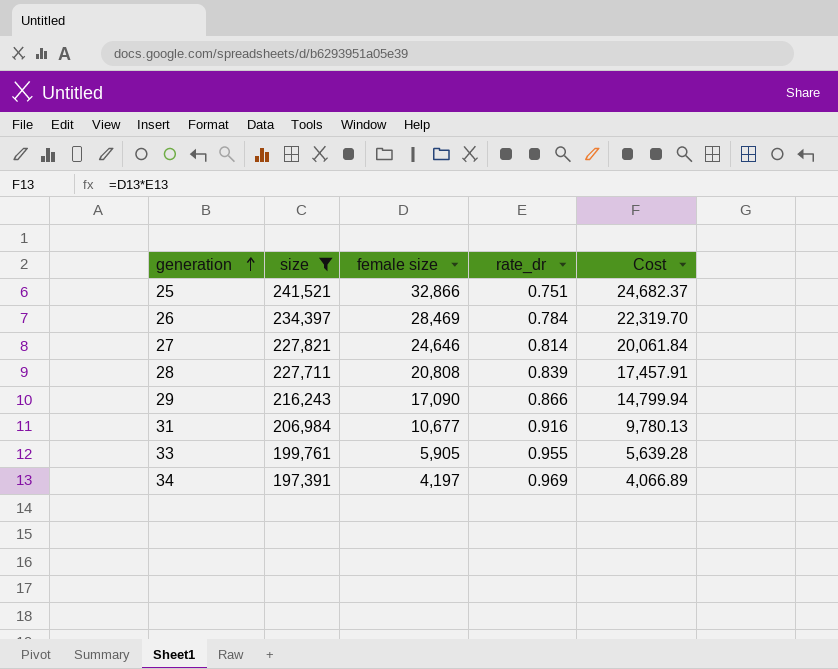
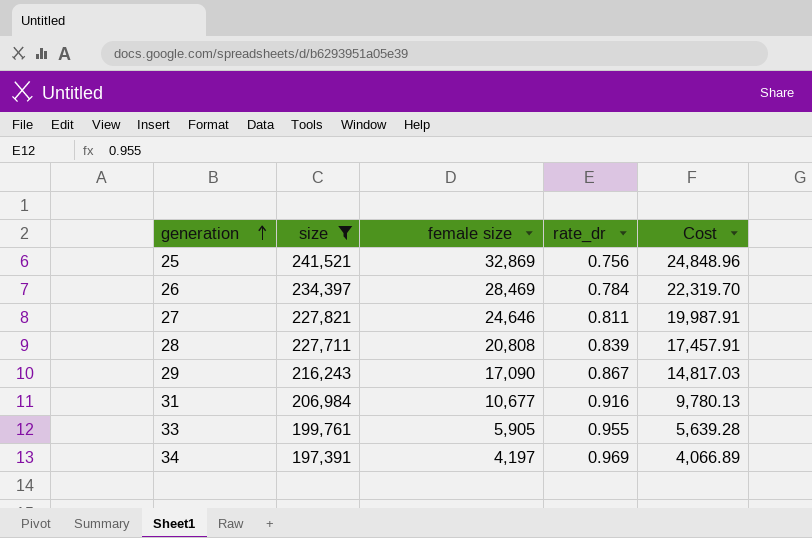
25 | female size: 32,866 -> 32,869
25 | rate_dr: 0.751 -> 0.756
25 | Cost: 24,682.37 -> 24,848.96
27 | rate_dr: 0.814 -> 0.811
27 | Cost: 20,061.84 -> 19,987.91
29 | rate_dr: 0.866 -> 0.867
29 | Cost: 14,799.94 -> 14,817.03

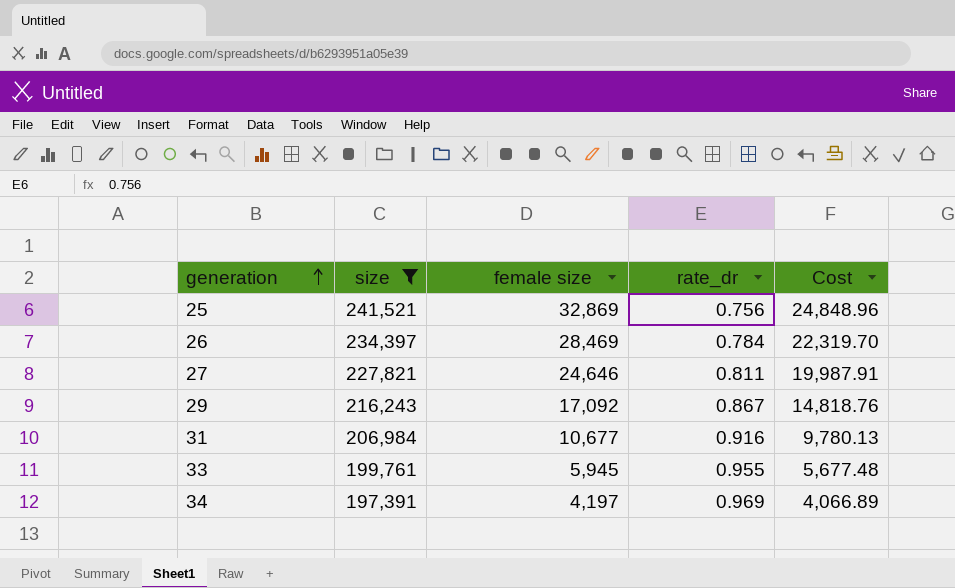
row 28: 227,711 | 20,808 | 0.839 | 17,457.91 -> none
29 | female size: 17,090 -> 17,092
29 | Cost: 14,817.03 -> 14,818.76
33 | female size: 5,905 -> 5,945
33 | Cost: 5,639.28 -> 5,677.48

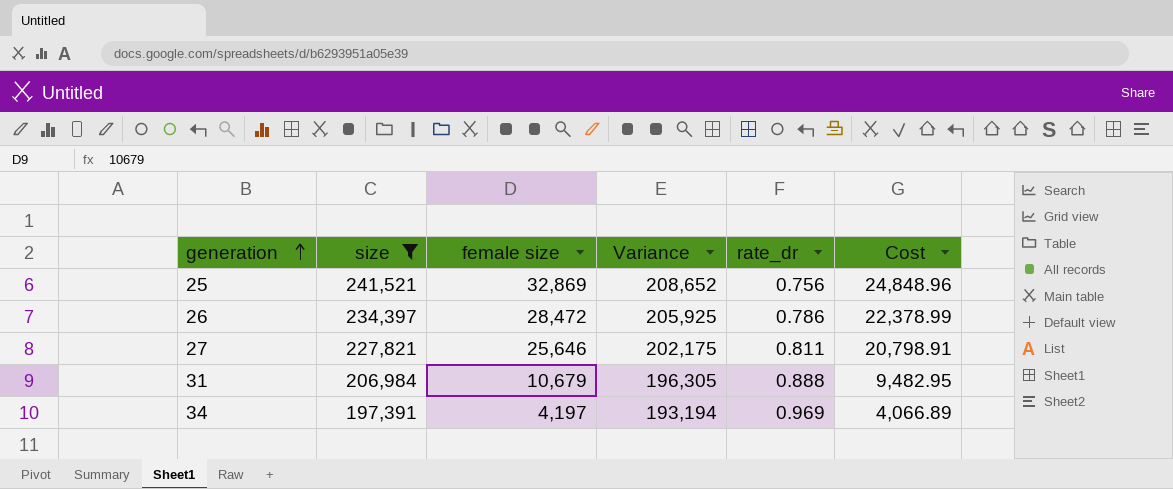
column Variance | formula: none -> [size] - [female size]
row 29: 216,243 | 17,092 | 0.867 | 14,818.76 -> none
row 33: 199,761 | 5,945 | 0.955 | 5,677.48 -> none
26 | female size: 28,469 -> 28,472
26 | rate_dr: 0.784 -> 0.786
26 | Cost: 22,319.70 -> 22,378.99
27 | female size: 24,646 -> 25,646
27 | Cost: 19,987.91 -> 20,798.91
31 | female size: 10,677 -> 10,679
31 | rate_dr: 0.916 -> 0.888
31 | Cost: 9,780.13 -> 9,482.95

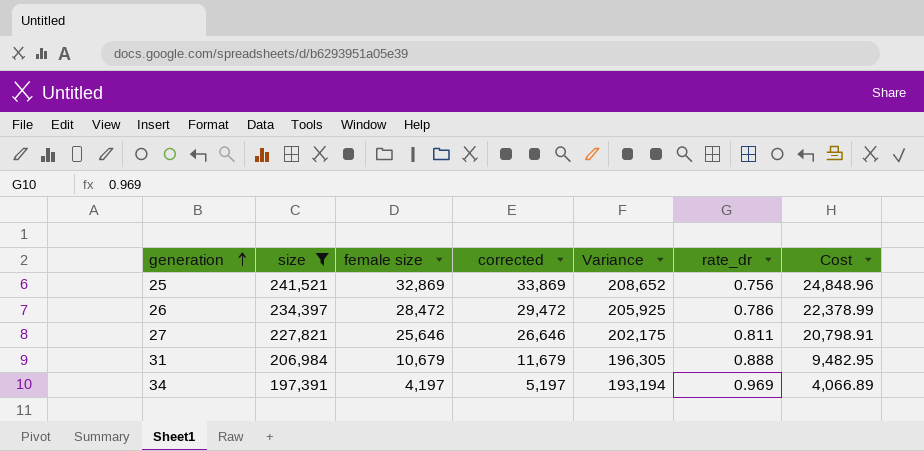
column corrected | formula: none -> [female size] + 1000

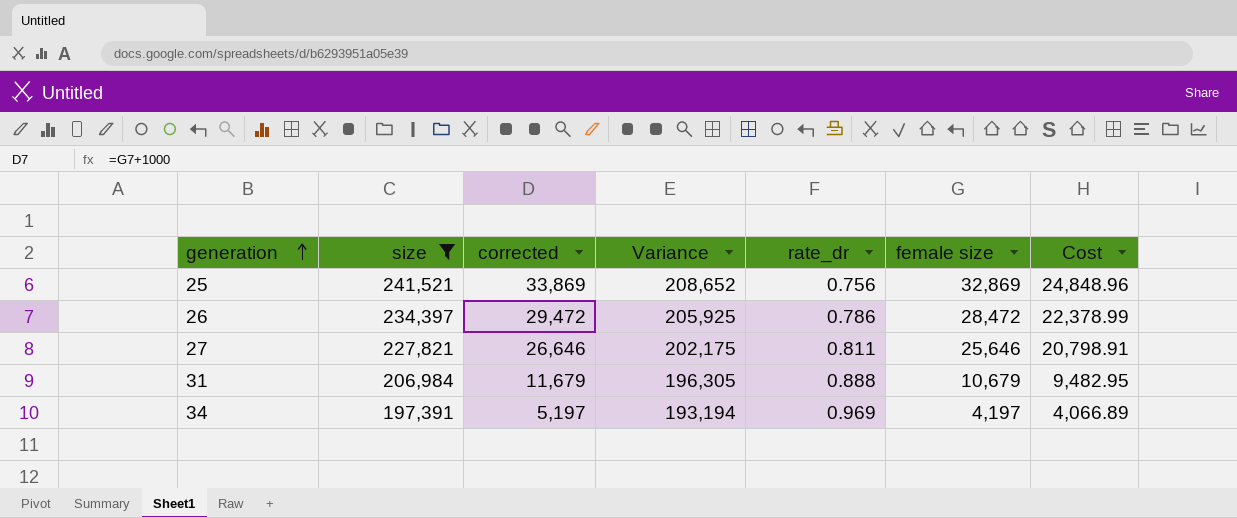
column female size | position: 3 -> 6

